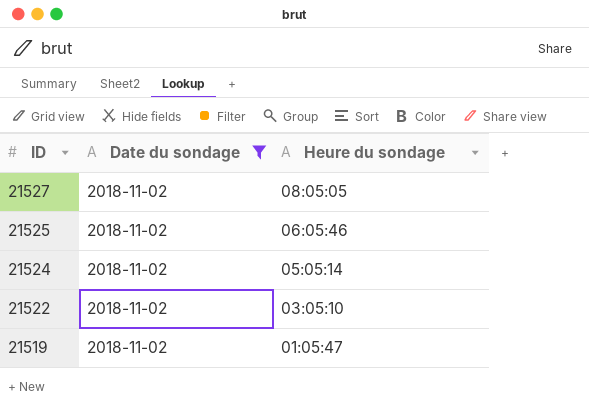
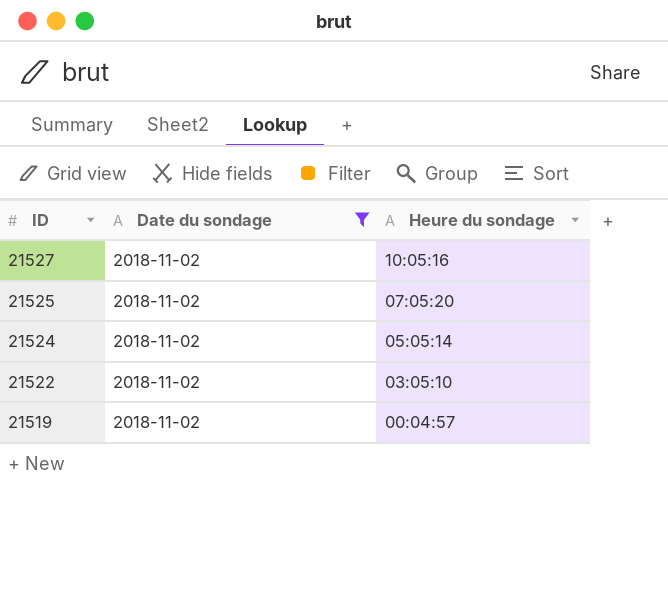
21527 | Heure du sondage: 08:05:05 -> 10:05:16
21525 | Heure du sondage: 06:05:46 -> 07:05:20
21519 | Heure du sondage: 01:05:47 -> 00:04:57

